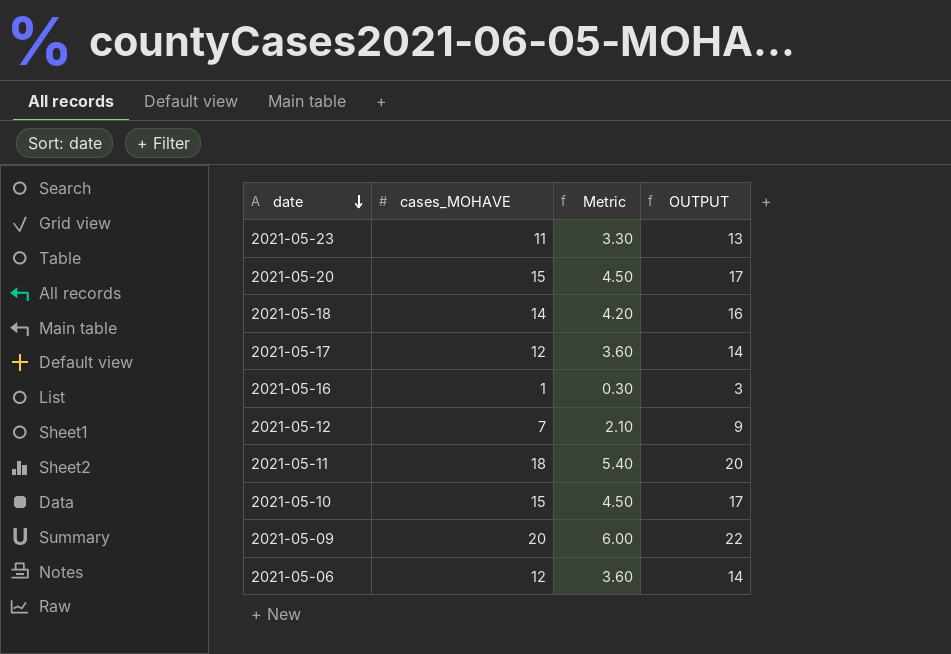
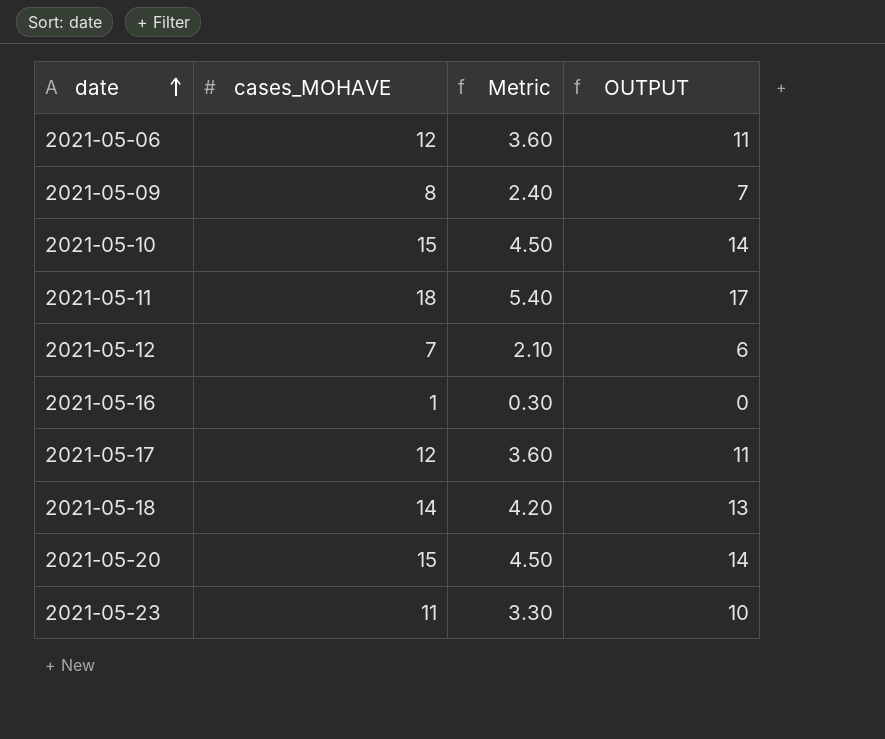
row order: date descending -> date ascending
column OUTPUT | formula: [cases_MOHAVE] + 2 -> [cases_MOHAVE] - 1
2021-05-09 | cases_MOHAVE: 20 -> 8
2021-05-09 | Metric: 6.00 -> 2.40

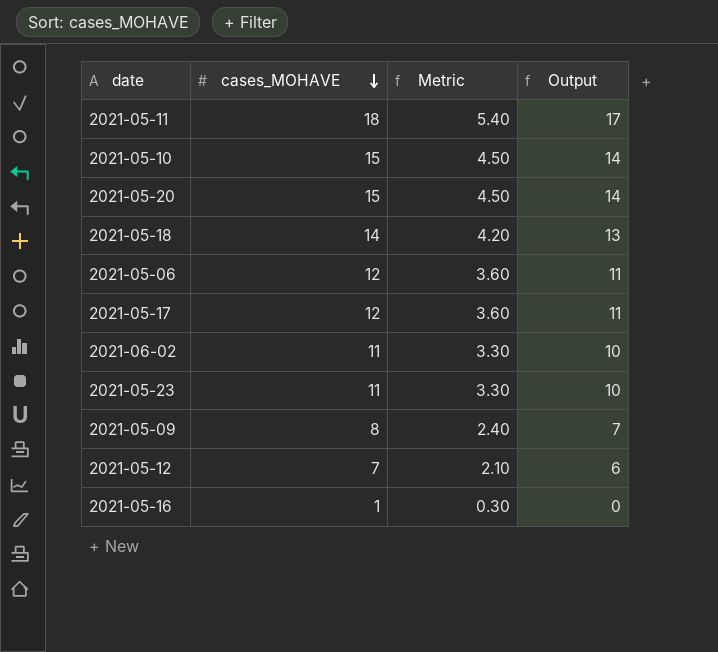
row order: date ascending -> cases_MOHAVE descending
column name: OUTPUT -> Output
row 2021-06-02: none -> 11 | 3.30 | 10

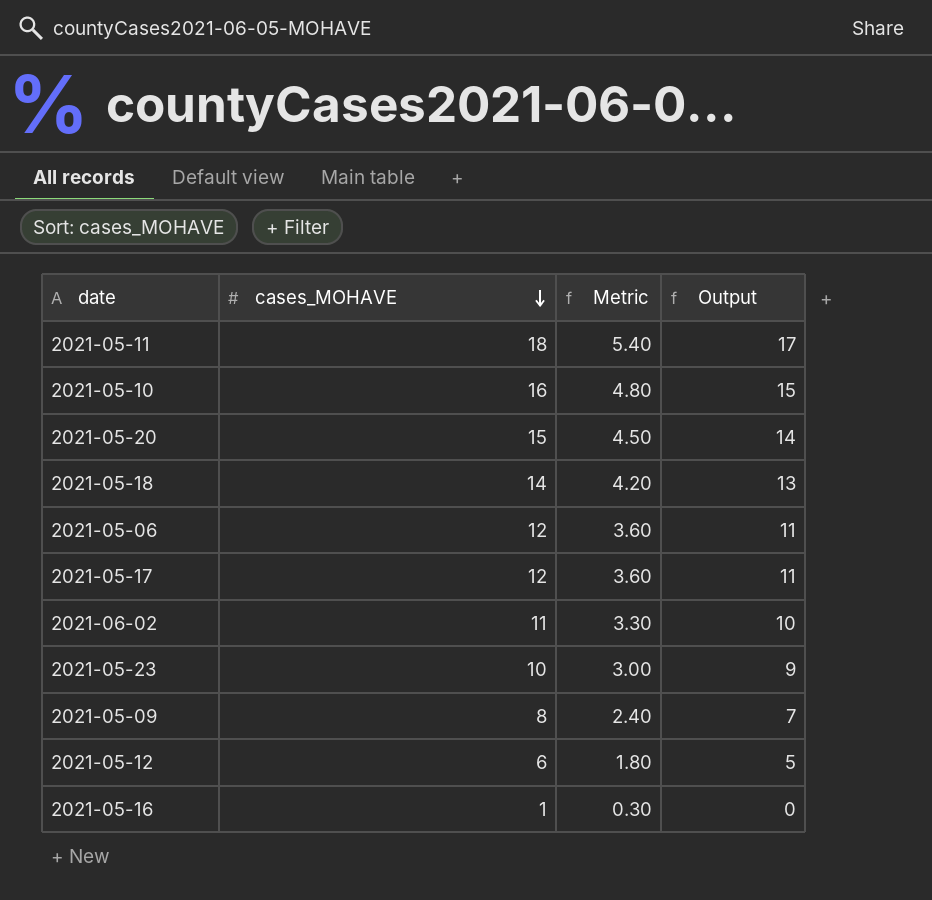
2021-05-10 | cases_MOHAVE: 15 -> 16
2021-05-10 | Metric: 4.50 -> 4.80
2021-05-10 | Output: 14 -> 15
2021-05-23 | cases_MOHAVE: 11 -> 10
2021-05-23 | Metric: 3.30 -> 3.00
2021-05-23 | Output: 10 -> 9
2021-05-12 | cases_MOHAVE: 7 -> 6
2021-05-12 | Metric: 2.10 -> 1.80
2021-05-12 | Output: 6 -> 5

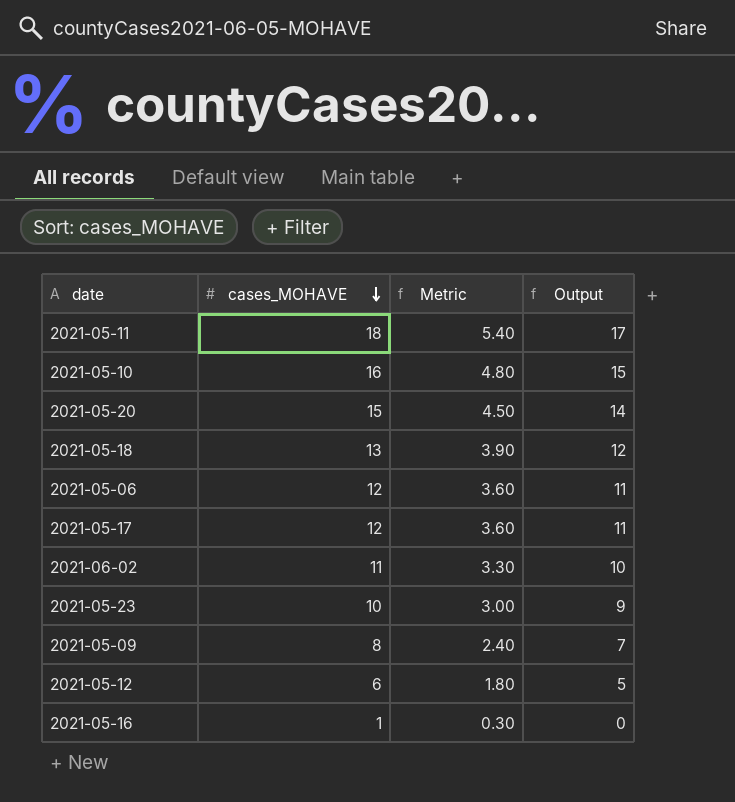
2021-05-18 | cases_MOHAVE: 14 -> 13
2021-05-18 | Metric: 4.20 -> 3.90
2021-05-18 | Output: 13 -> 12

